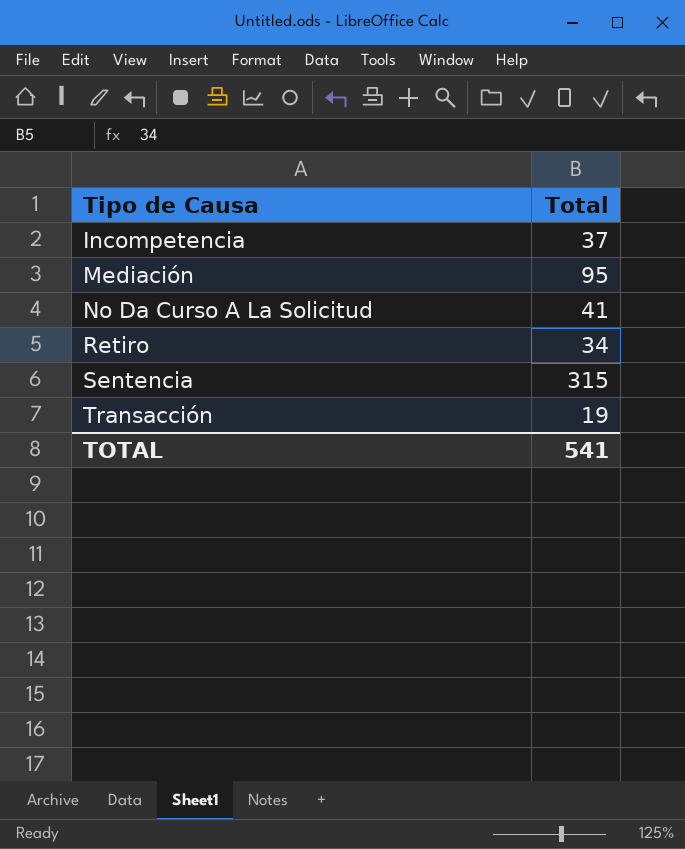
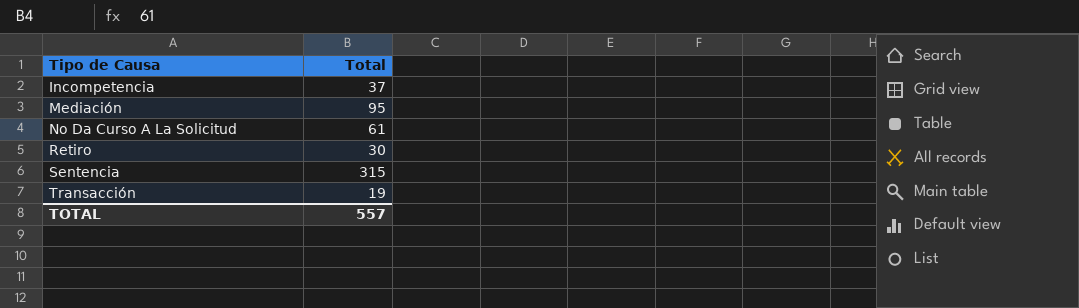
No Da Curso A La Solicitud | Total: 41 -> 61
Retiro | Total: 34 -> 30
TOTAL | Total: 541 -> 557

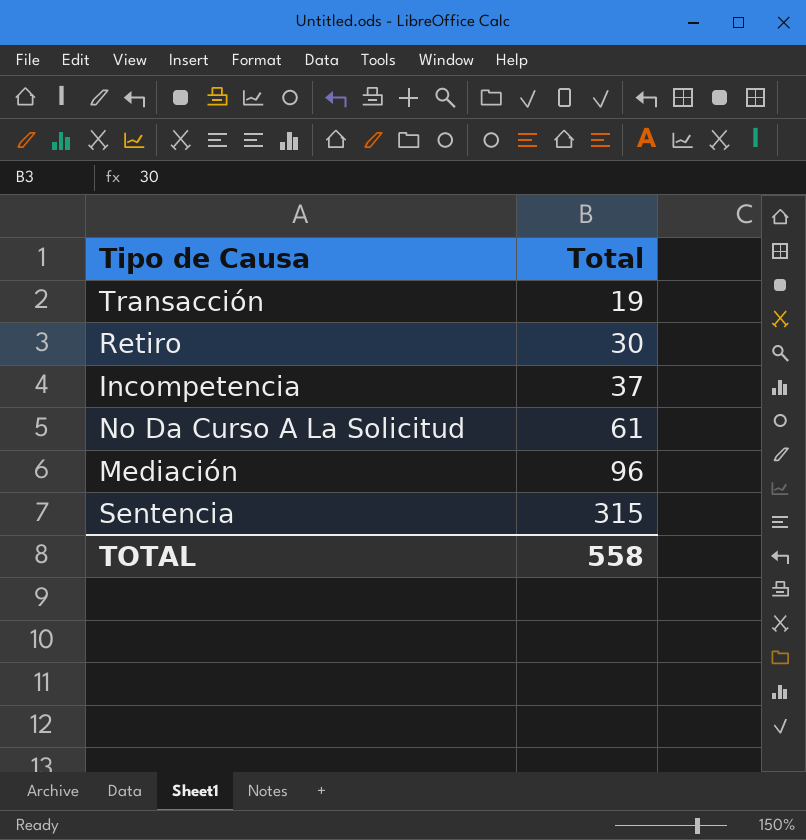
row order: Tipo de Causa ascending -> Total ascending
Mediación | Total: 95 -> 96
TOTAL | Total: 557 -> 558

